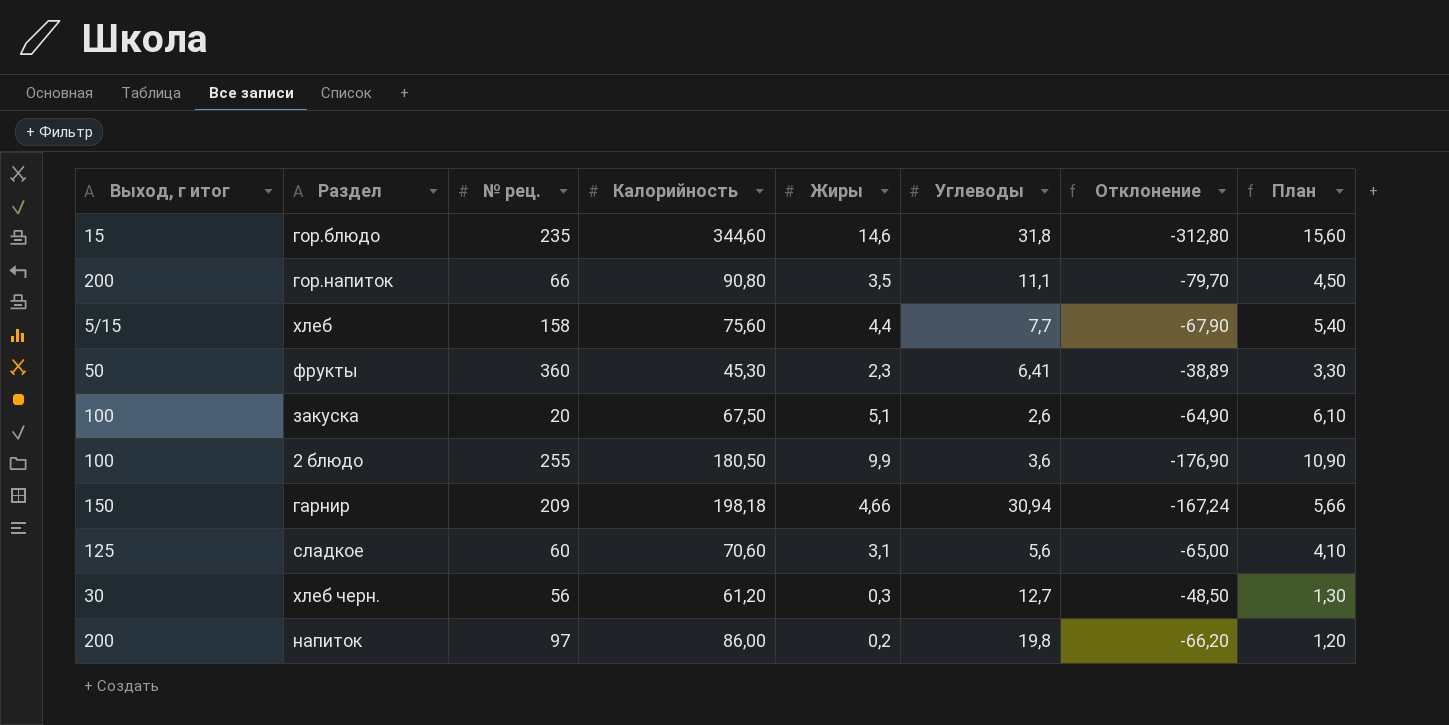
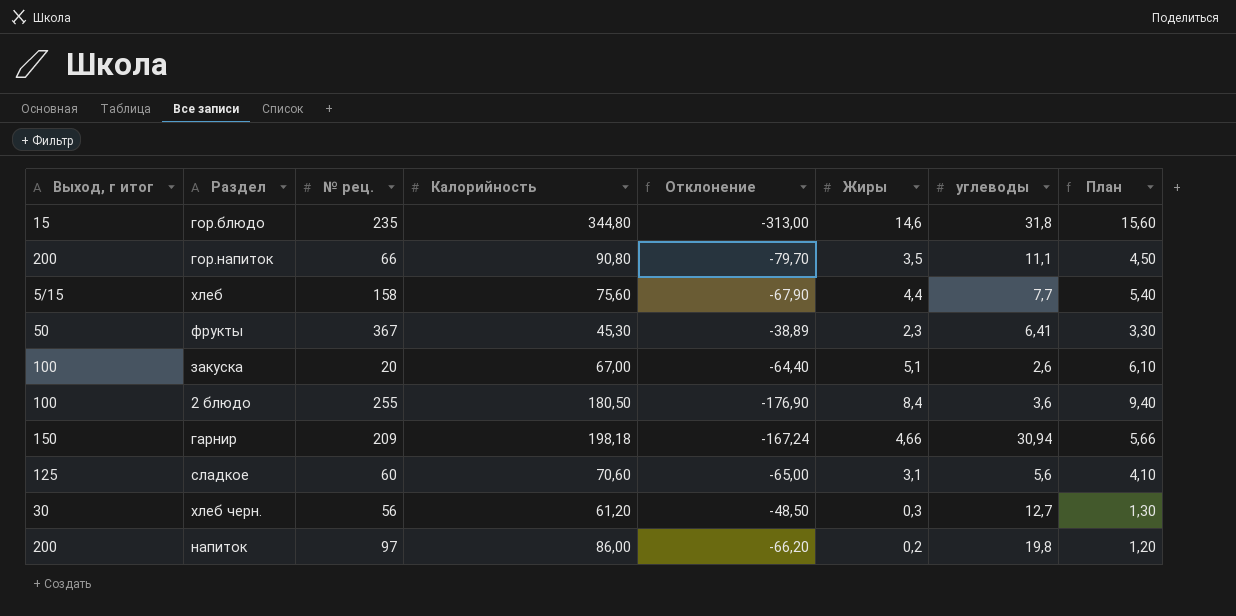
column Отклонение | position: 7 -> 5
column name: Углеводы -> углеводы
гор.блюдо | Калорийность: 344,60 -> 344,80
гор.блюдо | Отклонение: -312,80 -> -313,00
фрукты | № рец.: 360 -> 367
закуска | Калорийность: 67,50 -> 67,00
закуска | Отклонение: -64,90 -> -64,40
2 блюдо | Жиры: 9,9 -> 8,4
2 блюдо | План: 10,90 -> 9,40

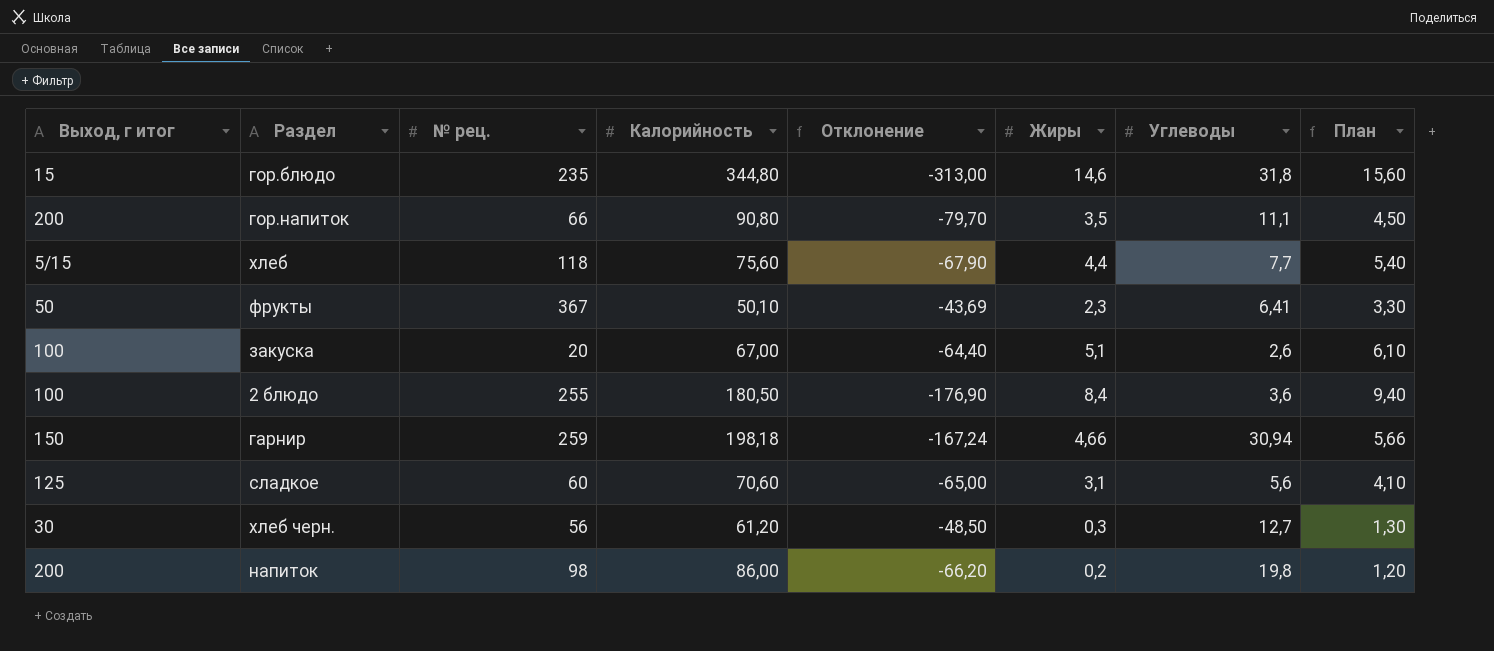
column name: углеводы -> Углеводы
хлеб | № рец.: 158 -> 118
фрукты | Калорийность: 45,30 -> 50,10
фрукты | Отклонение: -38,89 -> -43,69
гарнир | № рец.: 209 -> 259
напиток | № рец.: 97 -> 98

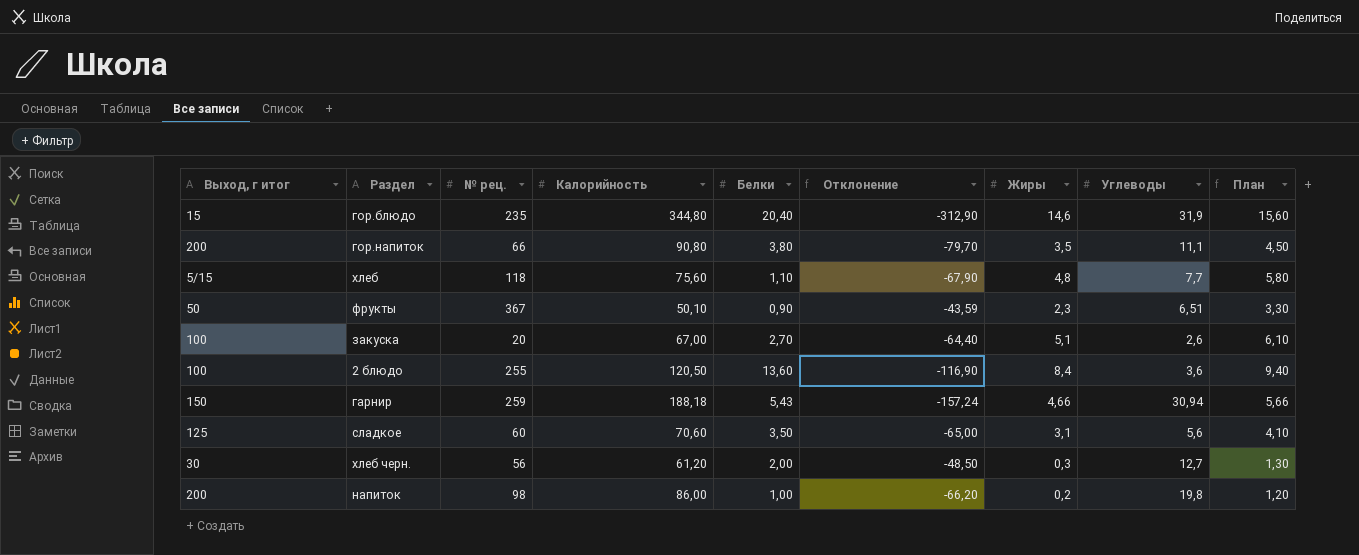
column Белки | position: none -> 5
гор.блюдо | Отклонение: -313,00 -> -312,90
гор.блюдо | Углеводы: 31,8 -> 31,9
хлеб | Жиры: 4,4 -> 4,8
хлеб | План: 5,40 -> 5,80
фрукты | Отклонение: -43,69 -> -43,59
фрукты | Углеводы: 6,41 -> 6,51
2 блюдо | Калорийность: 180,50 -> 120,50
2 блюдо | Отклонение: -176,90 -> -116,90
гарнир | Калорийность: 198,18 -> 188,18
гарнир | Отклонение: -167,24 -> -157,24

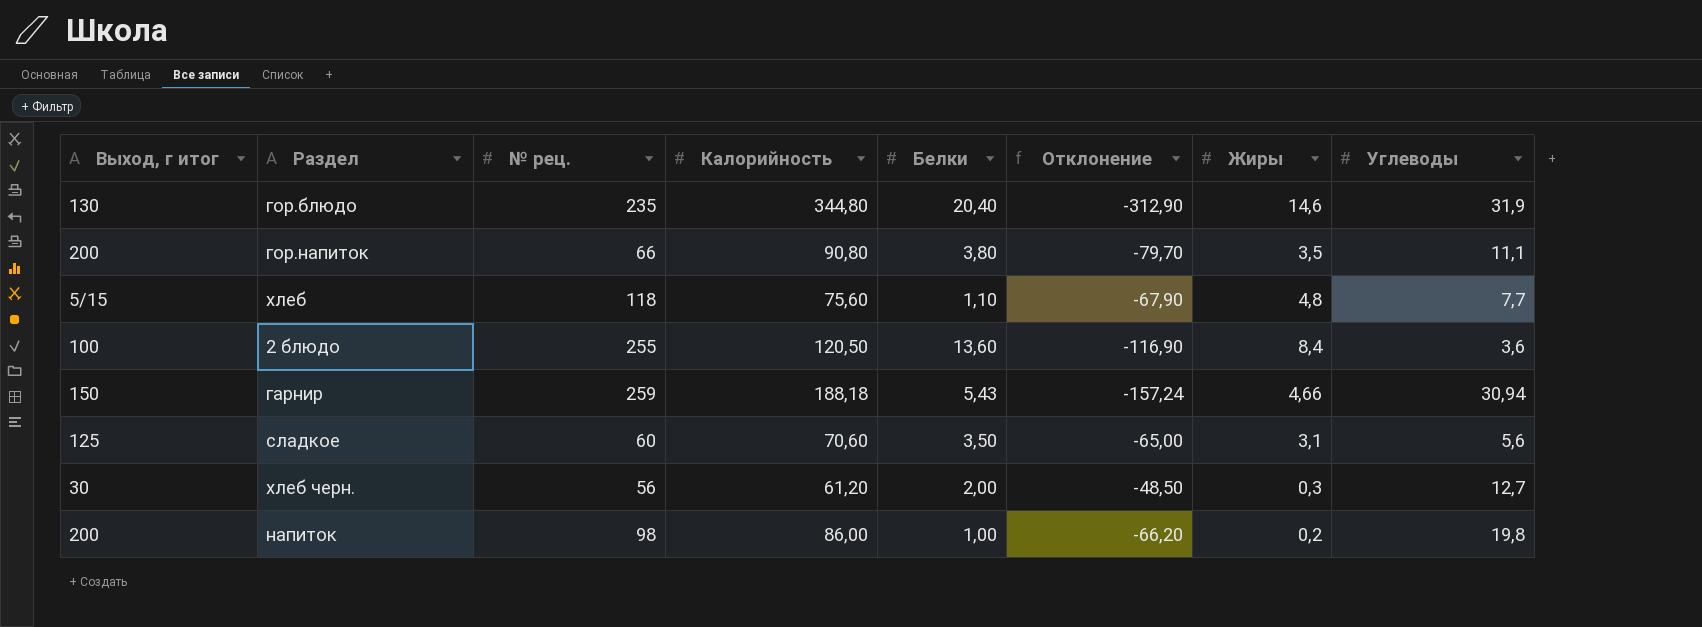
column План | formula: [Жиры] + 1 -> none
row фрукты: 50 | 367 | 50,10 | 0,90 | -43,59 | 2,3 | 6,51 | 3,30 -> none
row закуска: 100 | 20 | 67,00 | 2,70 | -64,40 | 5,1 | 2,6 | 6,10 -> none
гор.блюдо | Выход, г итог: 15 -> 130

